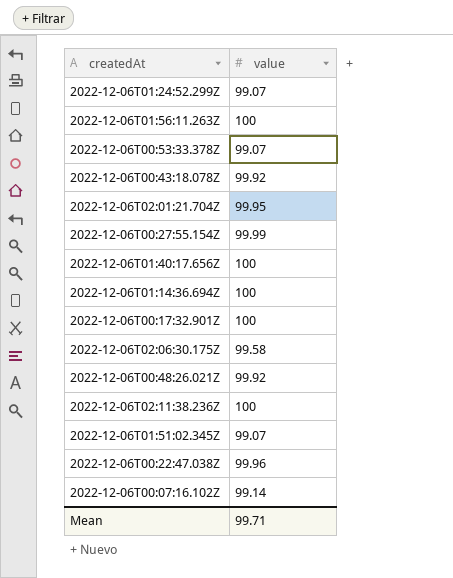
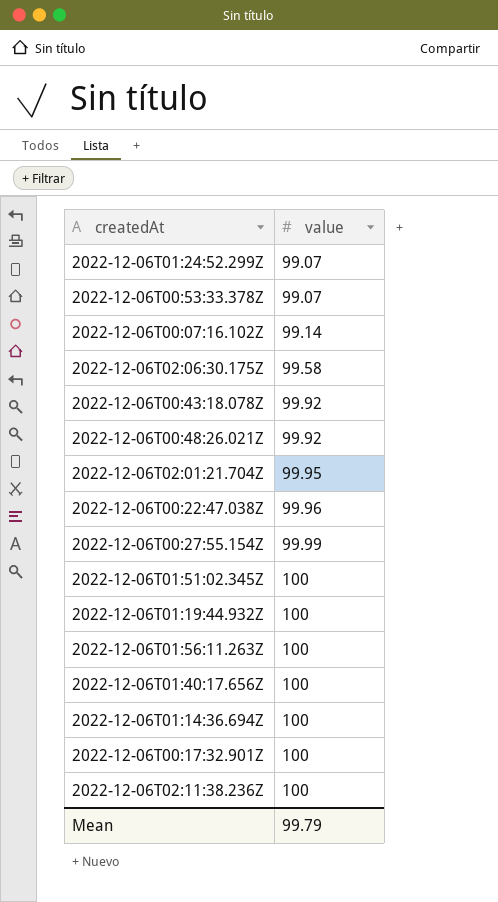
row order: none -> value ascending
2022-12-06T01:51:02.345Z | value: 99.07 -> 100
row 2022-12-06T01:19:44.932Z: none -> 100
Mean | value: 99.71 -> 99.79

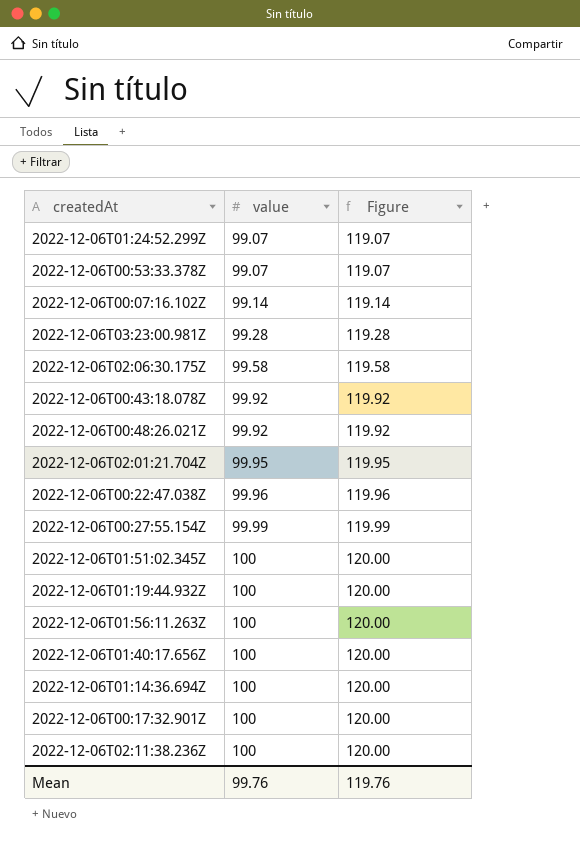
column Figure | formula: none -> [value] + 20
row 2022-12-06T03:23:00.981Z: none -> 99.28 | 119.28
Mean | value: 99.79 -> 99.76

